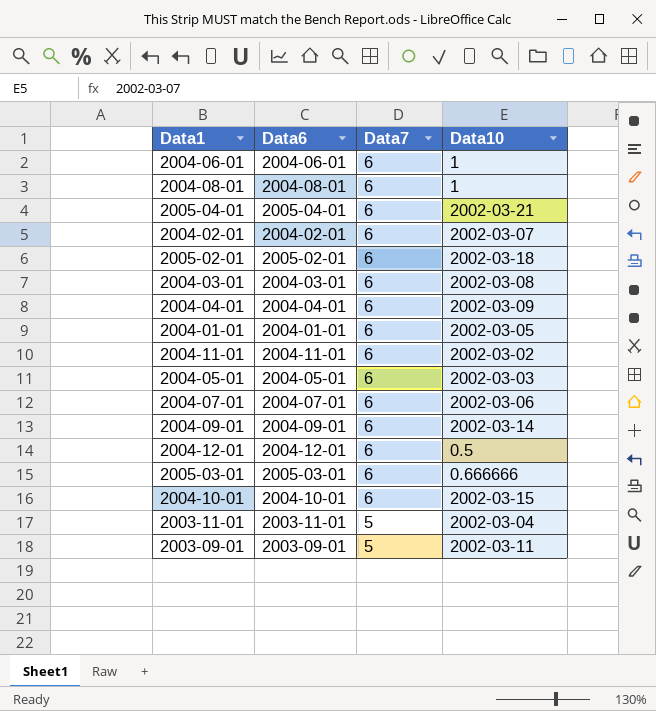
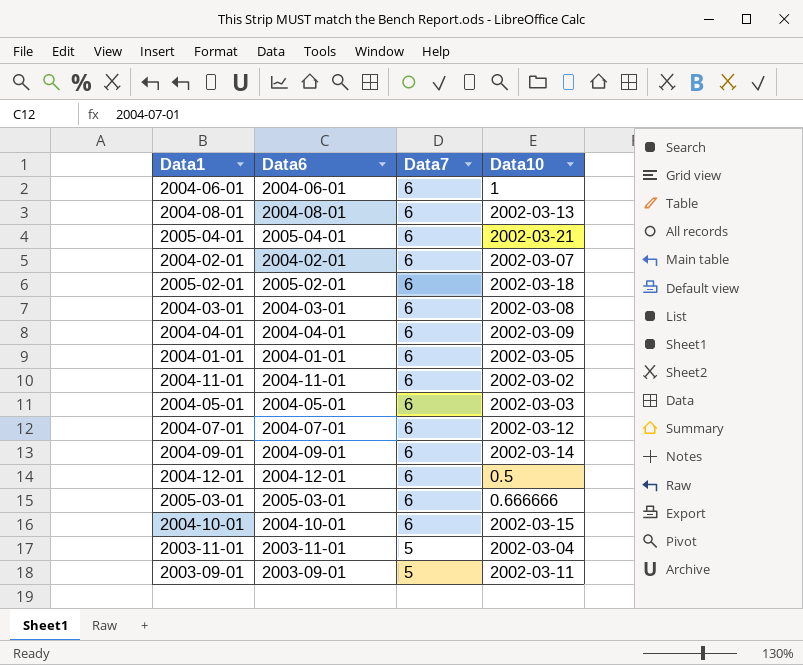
2004-08-01 | Data10: 1 -> 2002-03-13
2004-07-01 | Data10: 2002-03-06 -> 2002-03-12

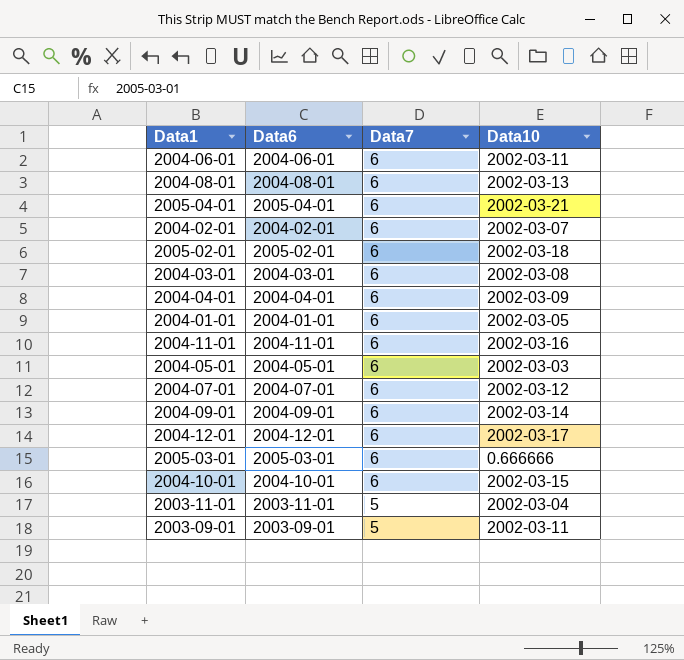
2004-06-01 | Data10: 1 -> 2002-03-11
2004-11-01 | Data10: 2002-03-02 -> 2002-03-16
2004-12-01 | Data10: 0.5 -> 2002-03-17

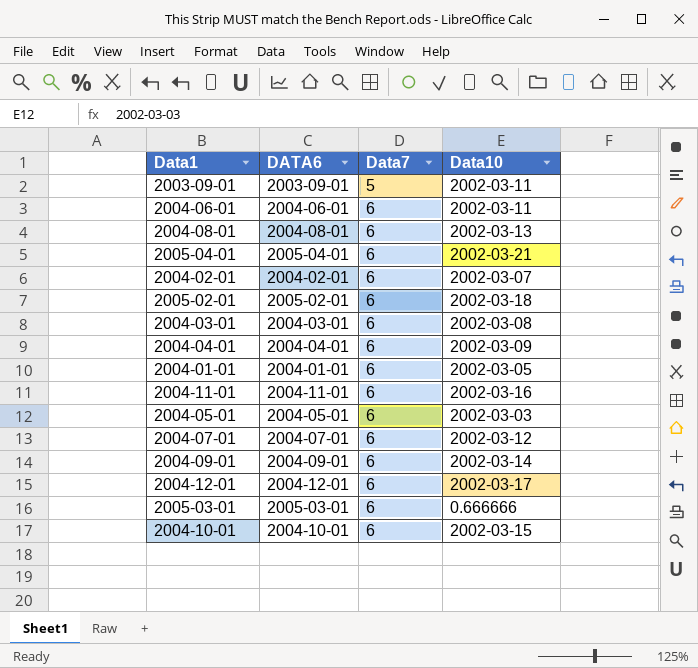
row order: Data7 descending -> Data7 ascending
column name: Data6 -> DATA6
row 2003-11-01: 2003-11-01 | 5 | 2002-03-04 -> none

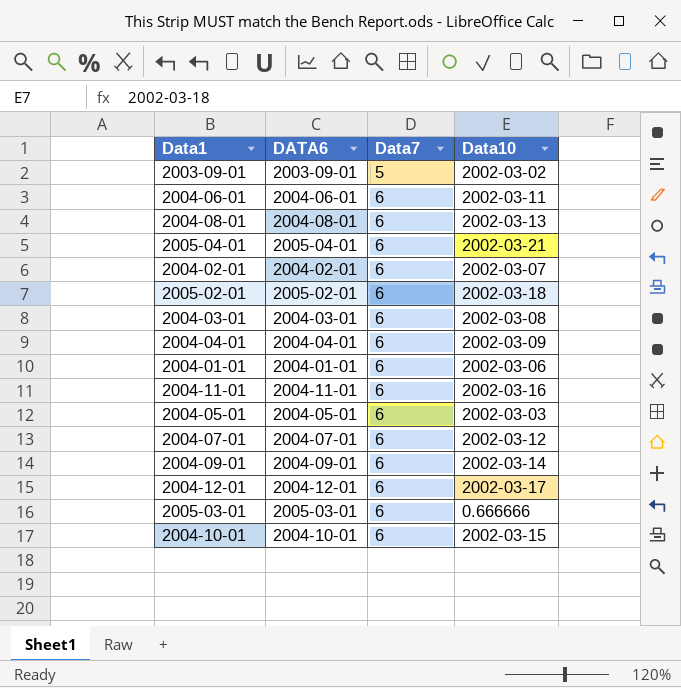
2003-09-01 | Data10: 2002-03-11 -> 2002-03-02
2004-01-01 | Data10: 2002-03-05 -> 2002-03-06

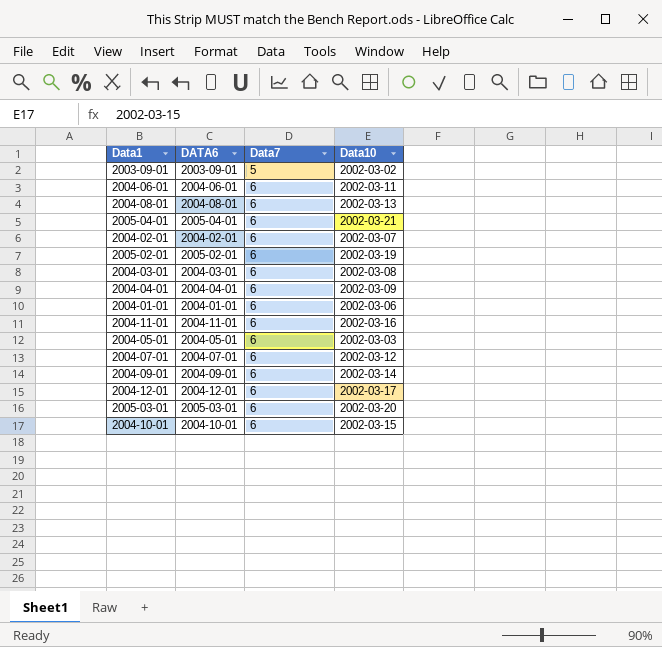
2005-02-01 | Data10: 2002-03-18 -> 2002-03-19
2005-03-01 | Data10: 0.666666 -> 2002-03-20

